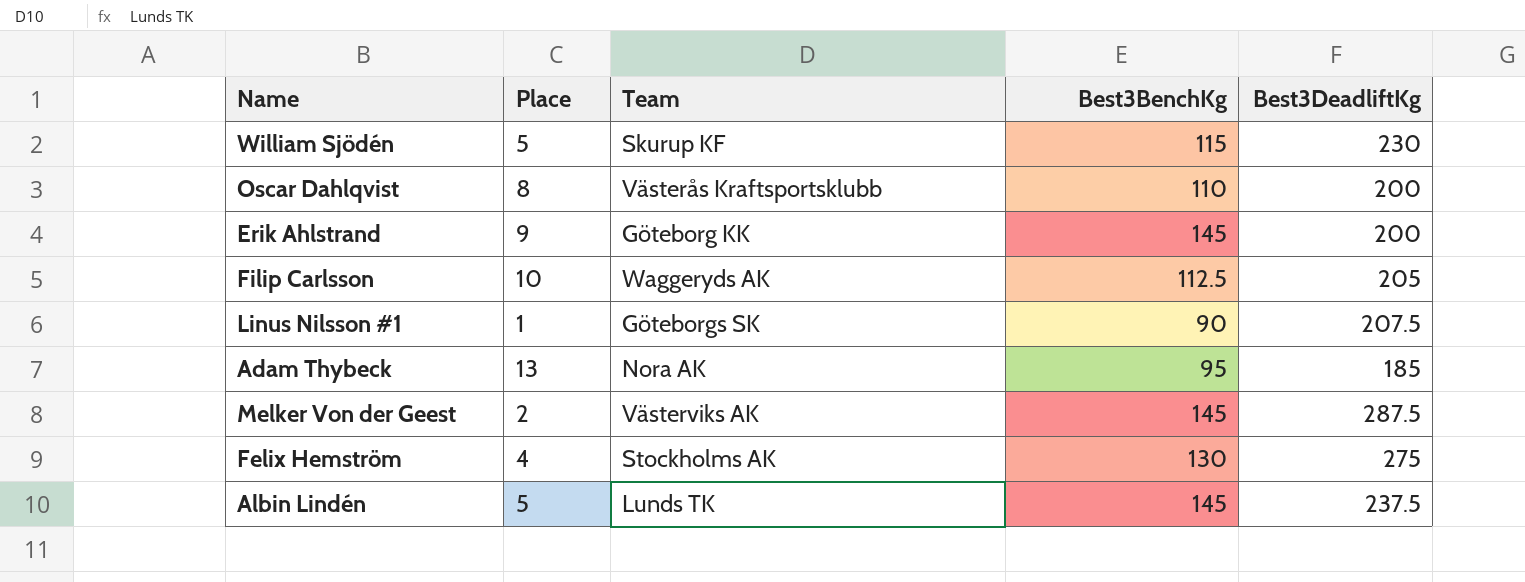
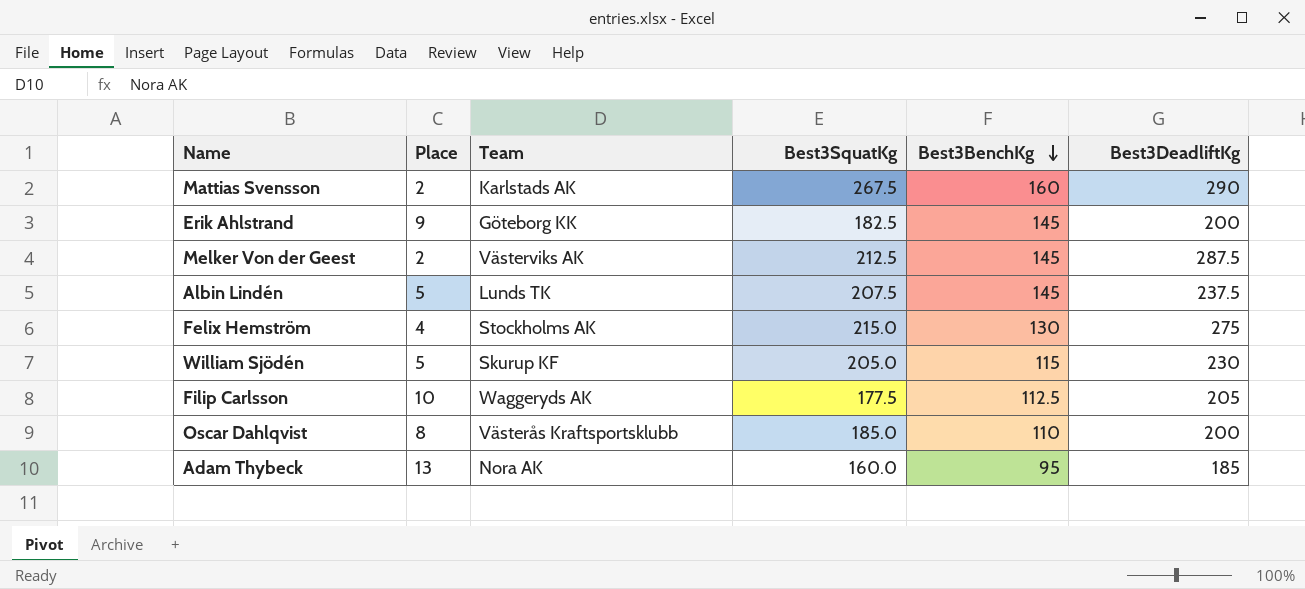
row order: none -> Best3BenchKg descending
column Best3SquatKg | position: none -> 4
row Linus Nilsson #1: 1 | Göteborgs SK | 90 | 207.5 -> none
row Mattias Svensson: none -> 2 | Karlstads AK | 267.5 | 160 | 290

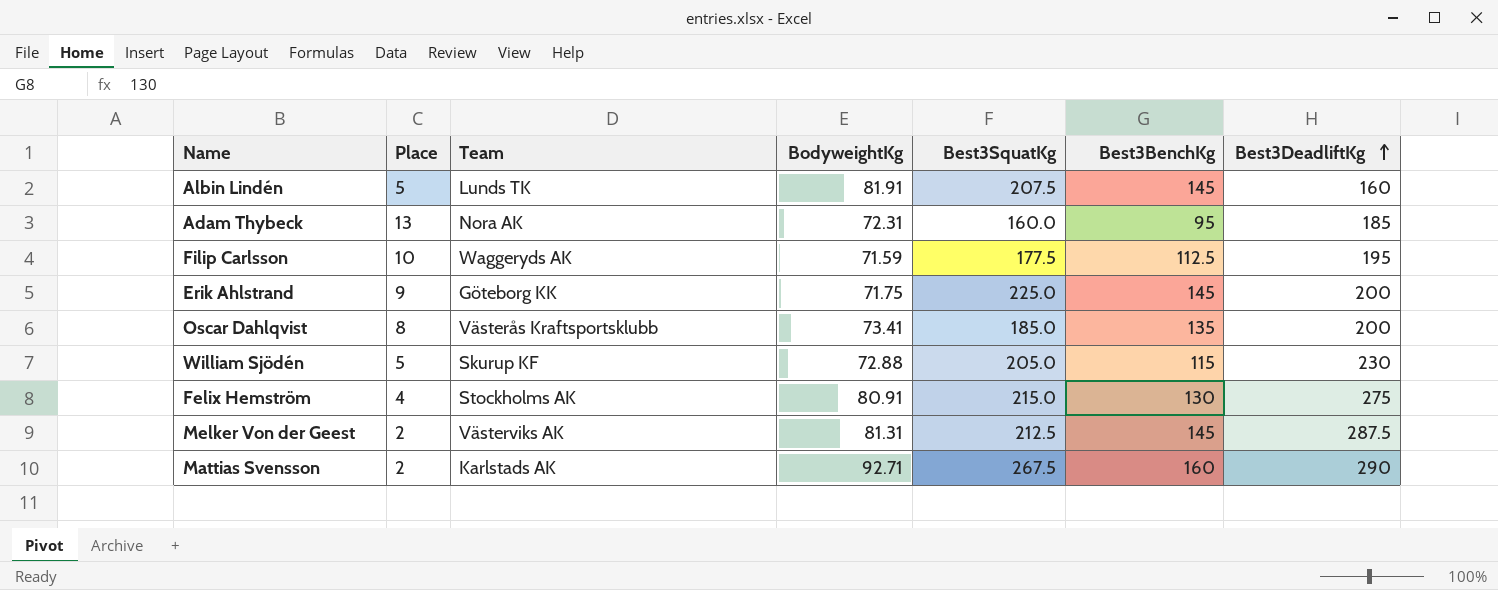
row order: Best3BenchKg descending -> Best3DeadliftKg ascending
column BodyweightKg | position: none -> 4
Albin Lindén | Best3DeadliftKg: 237.5 -> 160
Filip Carlsson | Best3DeadliftKg: 205 -> 195
Erik Ahlstrand | Best3SquatKg: 182.5 -> 225.0
Oscar Dahlqvist | Best3BenchKg: 110 -> 135

